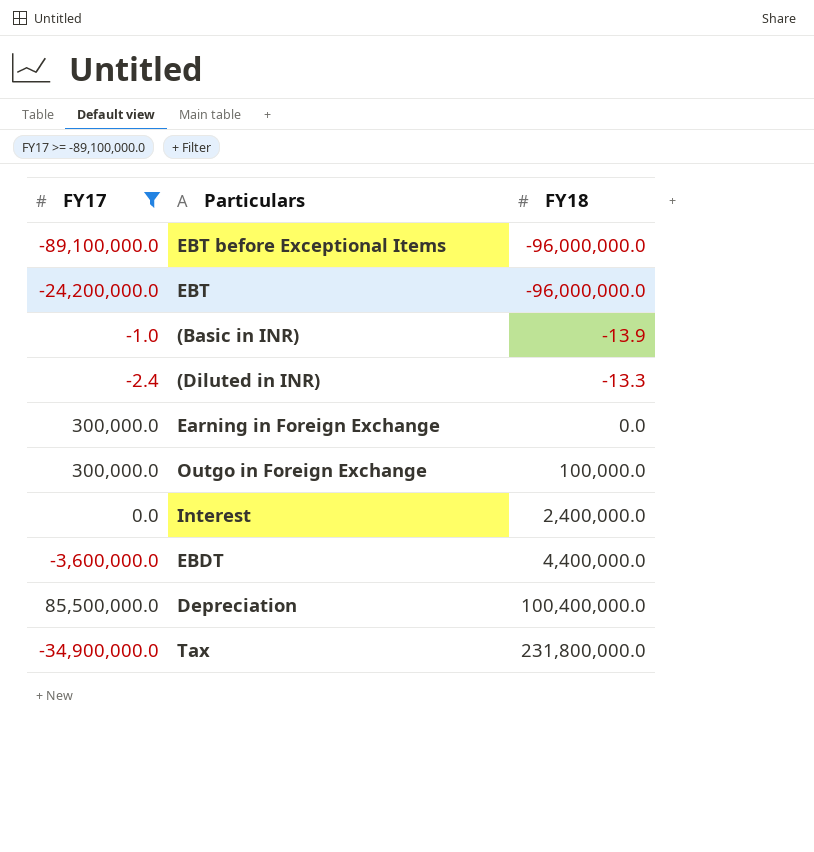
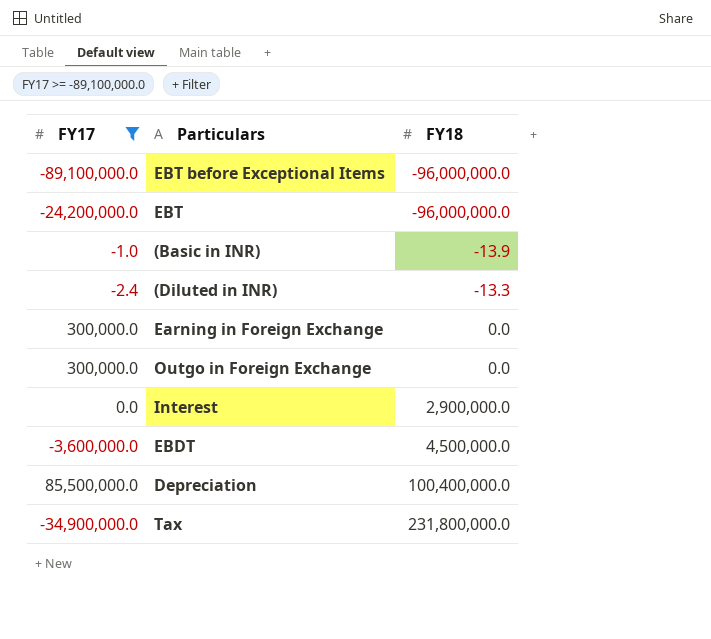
Outgo in Foreign Exchange | FY18: 100,000.0 -> 0.0
Interest | FY18: 2,400,000.0 -> 2,900,000.0
EBDT | FY18: 4,400,000.0 -> 4,500,000.0

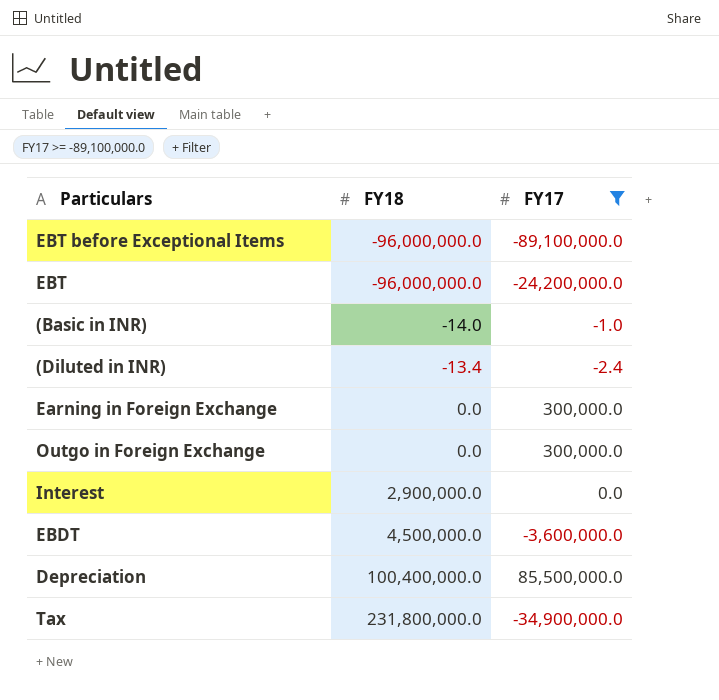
column FY17 | position: 1 -> 3
(Basic in INR) | FY18: -13.9 -> -14.0
(Diluted in INR) | FY18: -13.3 -> -13.4

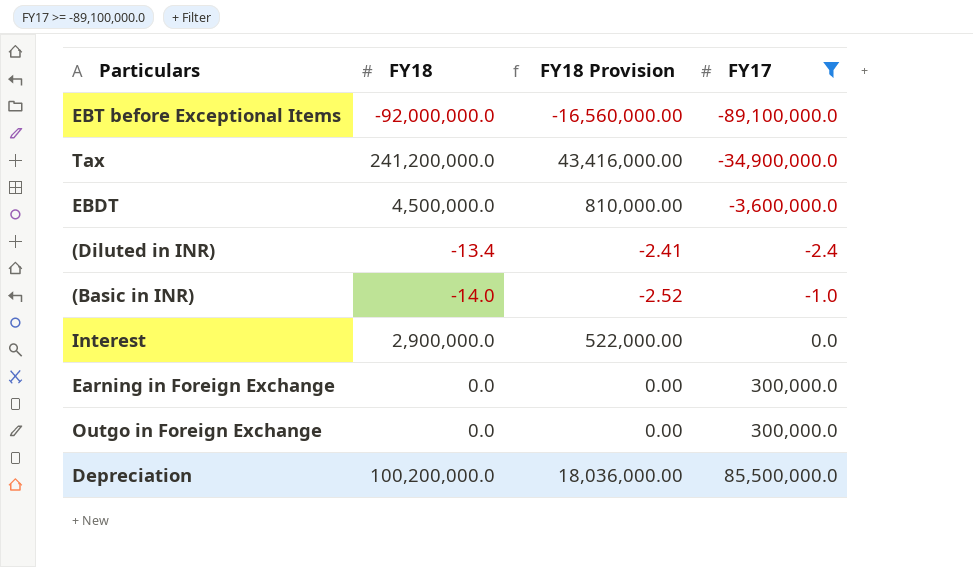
row order: FY18 ascending -> FY17 ascending
column FY18 Provision | formula: none -> [FY18] * 0.18
row EBT: -96,000,000.0 | -24,200,000.0 -> none
EBT before Exceptional Items | FY18: -96,000,000.0 -> -92,000,000.0
Tax | FY18: 231,800,000.0 -> 241,200,000.0
Depreciation | FY18: 100,400,000.0 -> 100,200,000.0

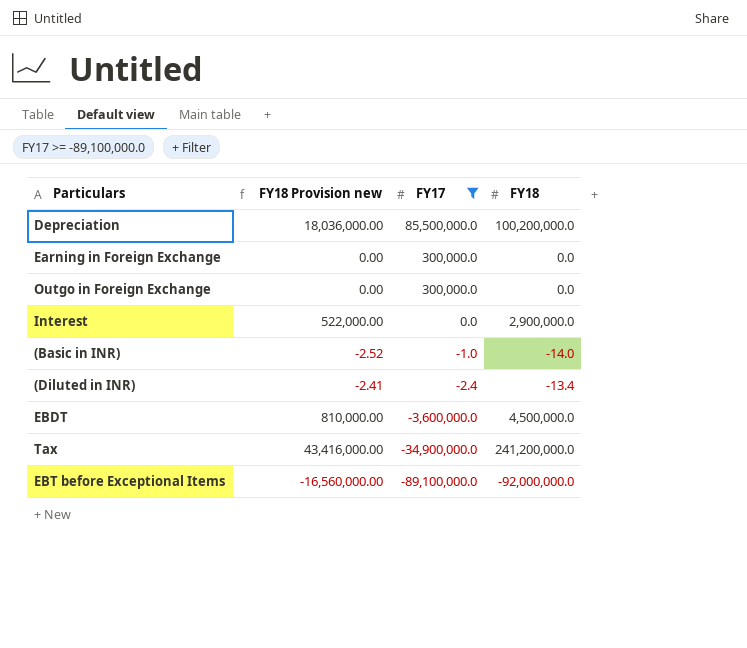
row order: FY17 ascending -> FY17 descending
column name: FY18 Provision -> FY18 Provision new
column FY18 | position: 2 -> 4

